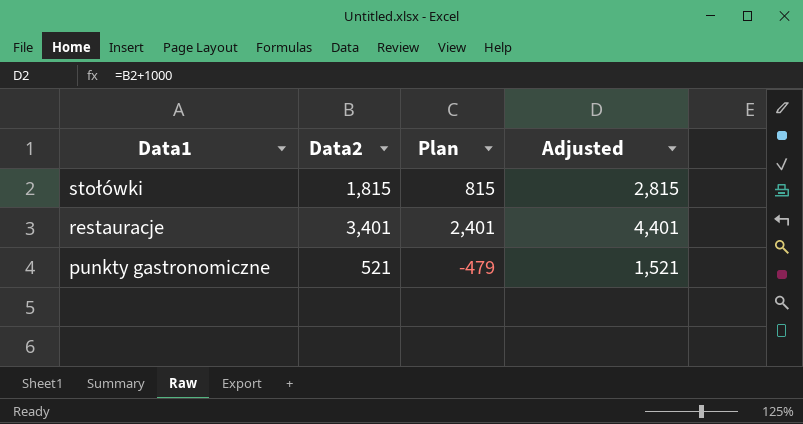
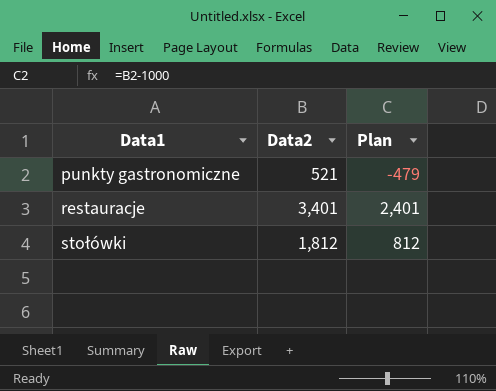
row order: Data1 descending -> Data1 ascending
column Adjusted | formula: [Data2] + 1000 -> none
stołówki | Data2: 1,815 -> 1,812
stołówki | Plan: 815 -> 812

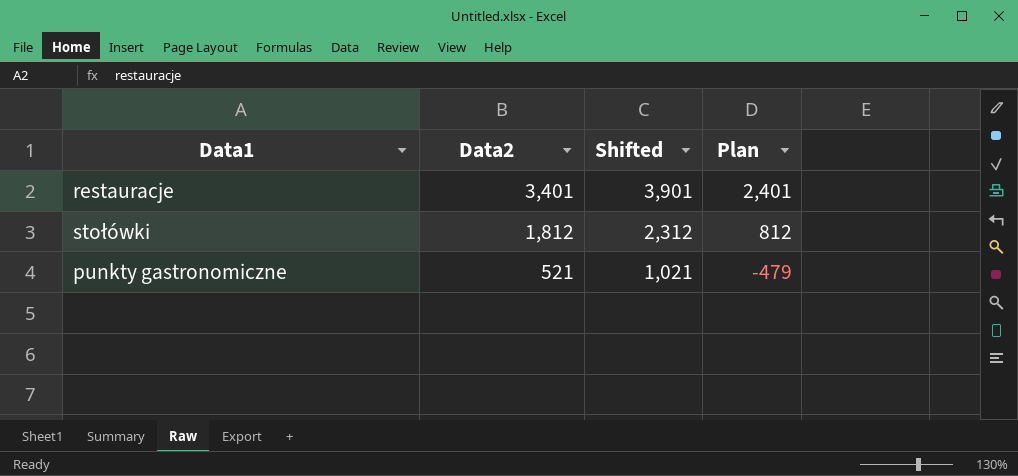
row order: Data1 ascending -> Data2 descending
column Shifted | formula: none -> [Data2] + 500

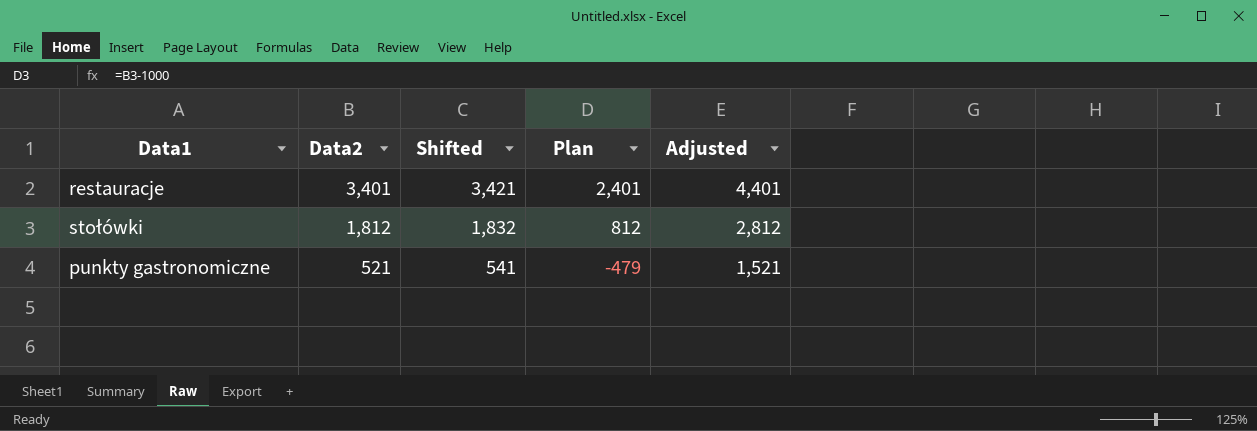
column Shifted | formula: [Data2] + 500 -> [Data2] + 20
column Adjusted | formula: none -> [Data2] + 1000

